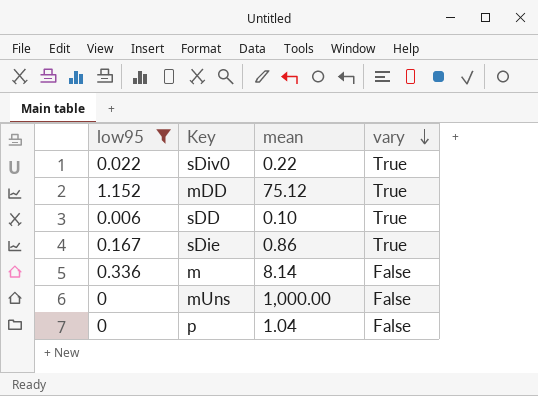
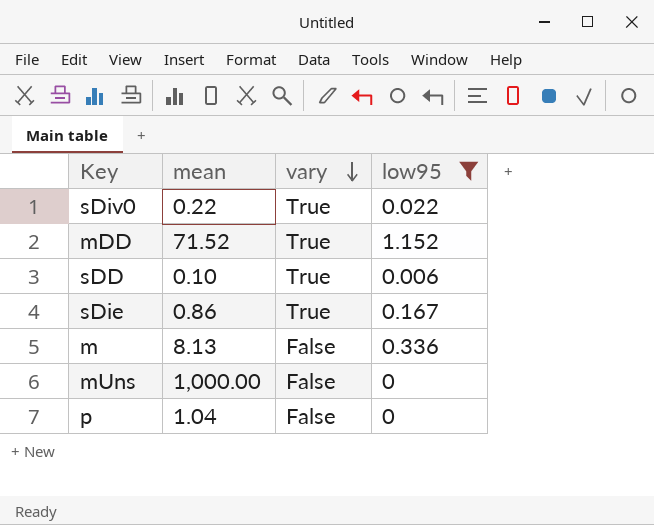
column low95 | position: 1 -> 4
mDD | mean: 75.12 -> 71.52
m | mean: 8.14 -> 8.13

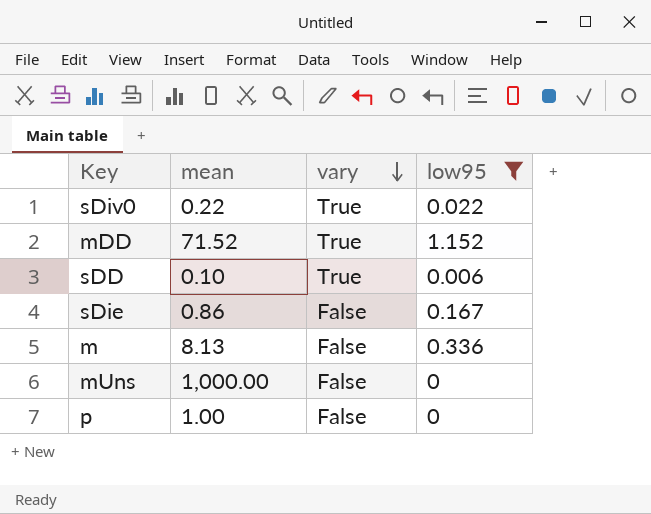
sDie | vary: True -> False
p | mean: 1.04 -> 1.00

